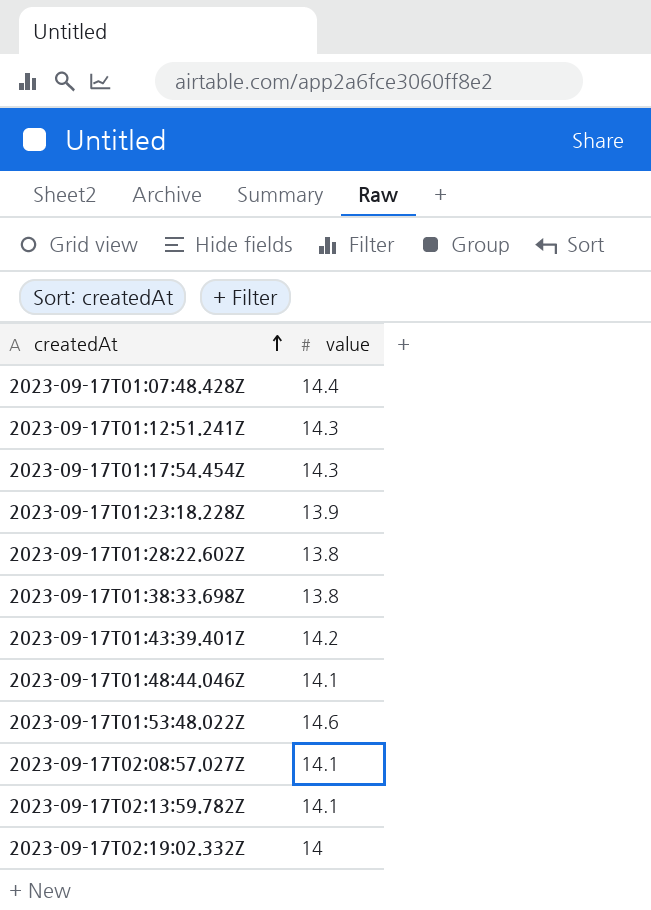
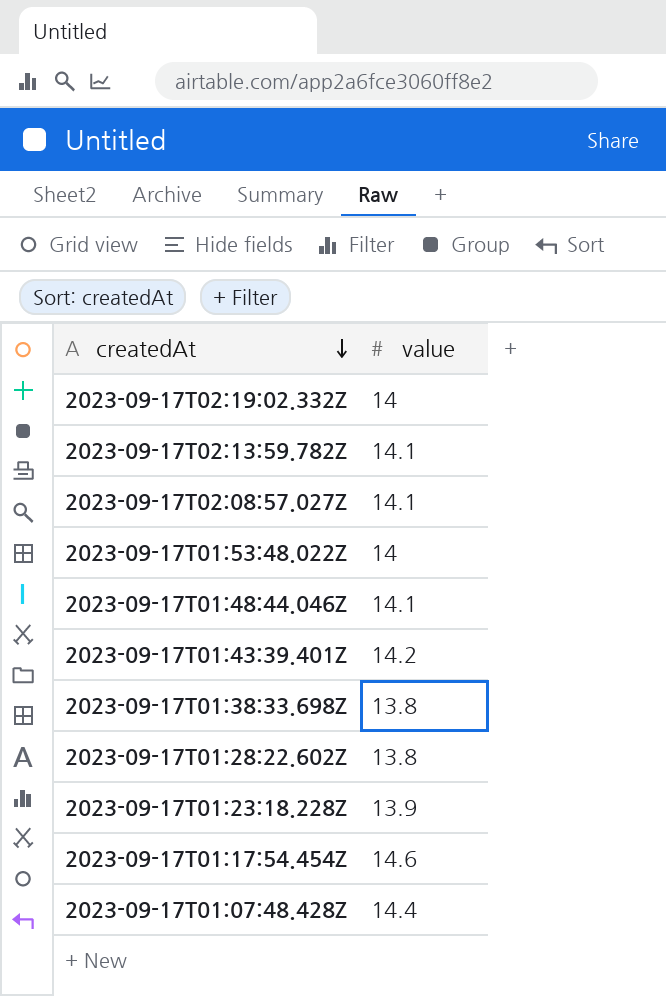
row order: createdAt ascending -> createdAt descending
row 2023-09-17T01:12:51.241Z: 14.3 -> none
2023-09-17T01:53:48.022Z | value: 14.6 -> 14
2023-09-17T01:17:54.454Z | value: 14.3 -> 14.6

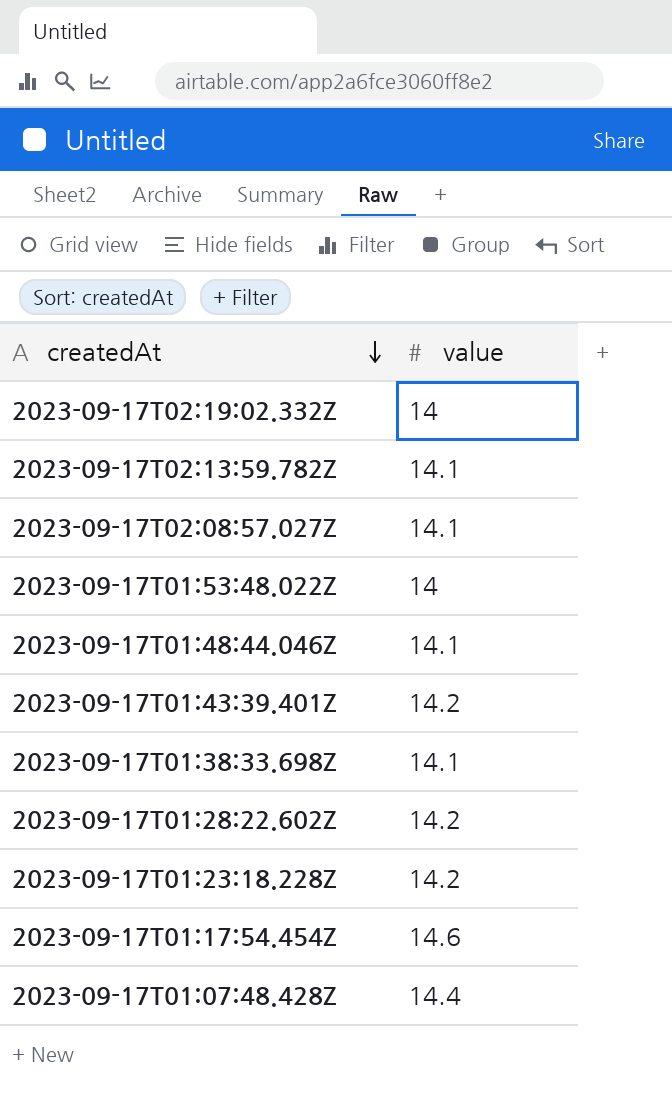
2023-09-17T01:38:33.698Z | value: 13.8 -> 14.1
2023-09-17T01:28:22.602Z | value: 13.8 -> 14.2
2023-09-17T01:23:18.228Z | value: 13.9 -> 14.2

